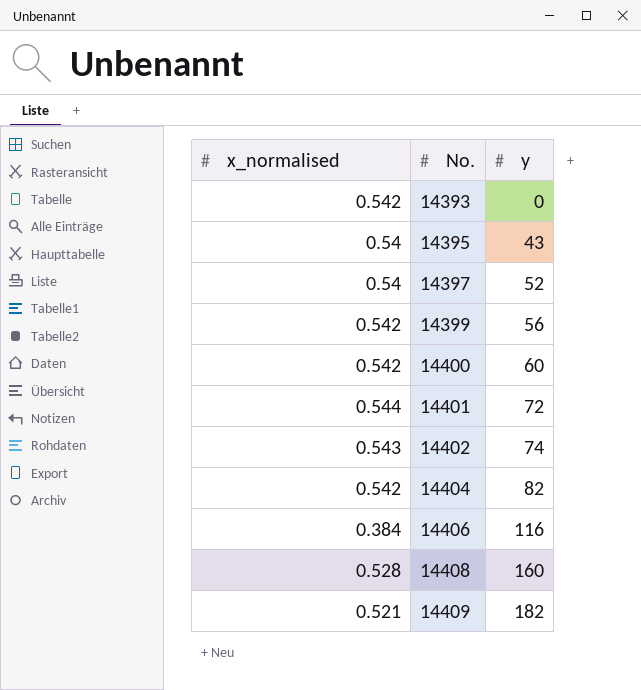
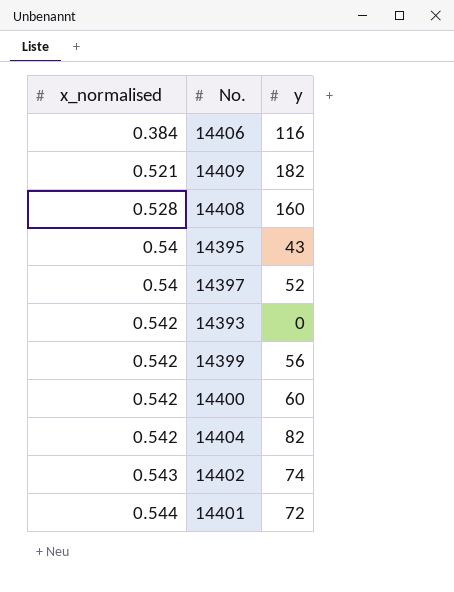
row order: No. ascending -> x_normalised ascending

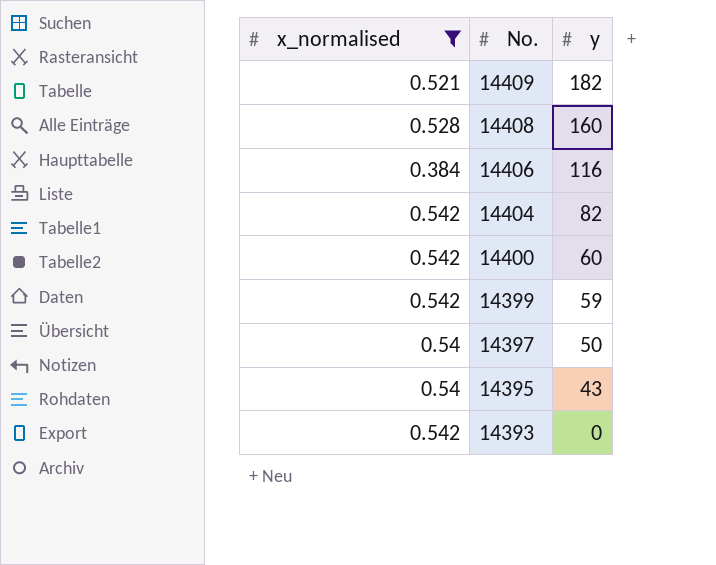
filter: none -> x_normalised <= 0.542
row order: x_normalised ascending -> No. descending
14399 | y: 56 -> 59
14397 | y: 52 -> 50

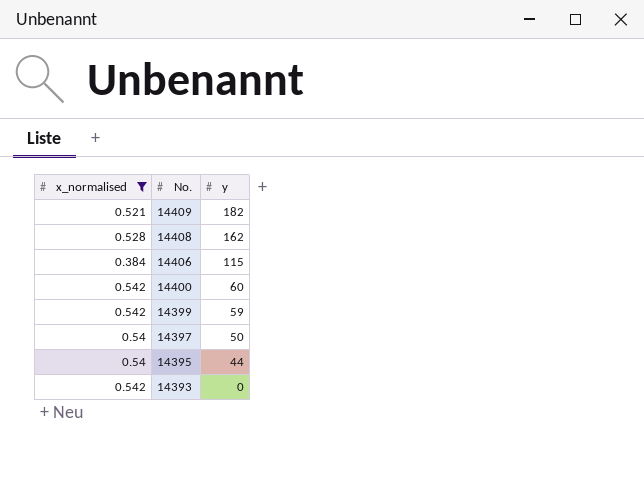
row 14404: 0.542 | 82 -> none
14408 | y: 160 -> 162
14406 | y: 116 -> 115
14395 | y: 43 -> 44

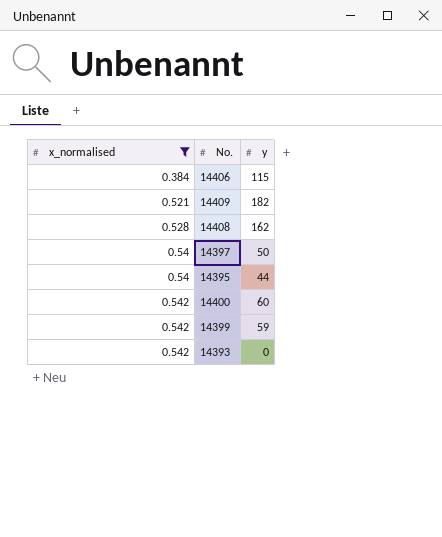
row order: No. descending -> x_normalised ascending

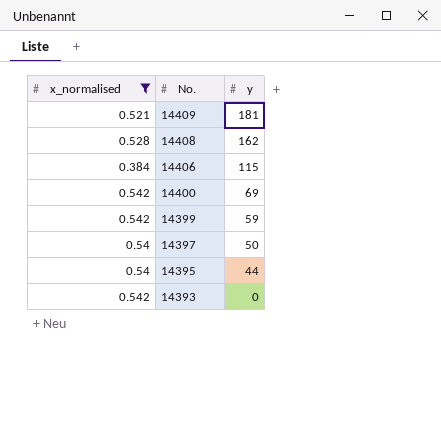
row order: x_normalised ascending -> No. descending
14409 | y: 182 -> 181
14400 | y: 60 -> 69

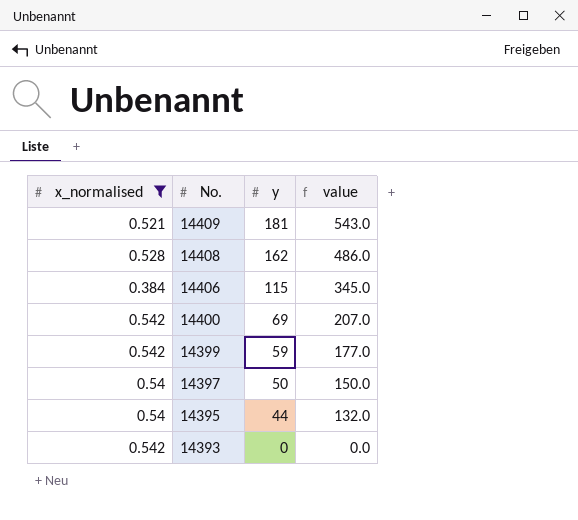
column value | formula: none -> [y] * 3

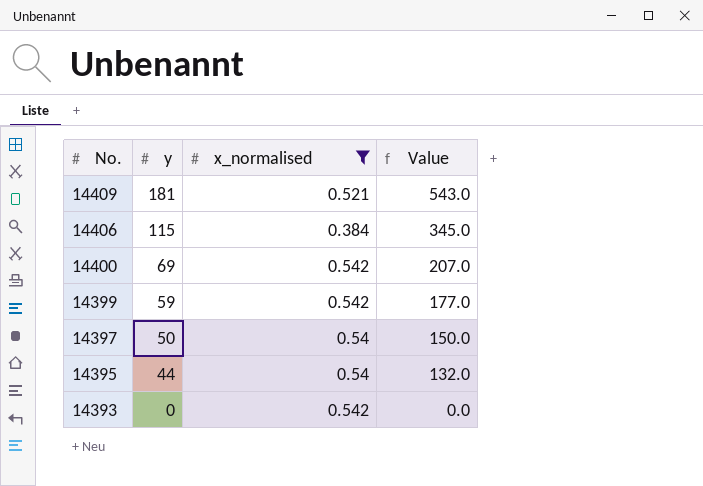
column x_normalised | position: 1 -> 3
column name: value -> Value
row 14408: 0.528 | 162 | 486.0 -> none

